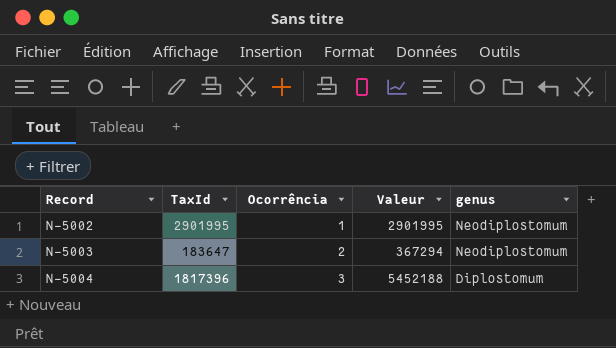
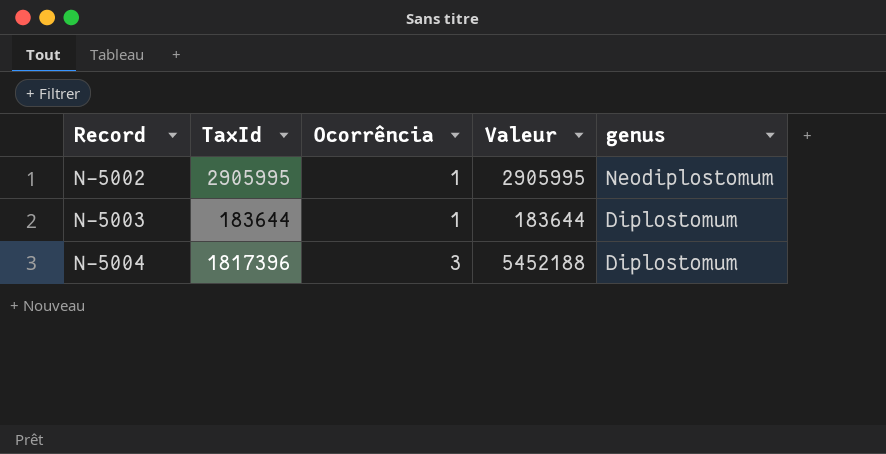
N-5002 | TaxId: 2901995 -> 2905995
N-5002 | Valeur: 2901995 -> 2905995
N-5003 | TaxId: 183647 -> 183644
N-5003 | Ocorrência: 2 -> 1
N-5003 | Valeur: 367294 -> 183644
N-5003 | genus: Neodiplostomum -> Diplostomum

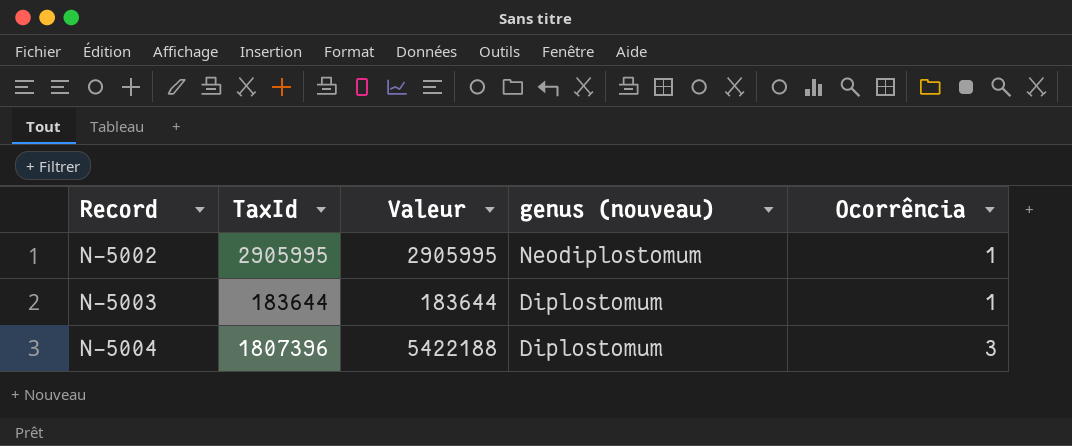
column name: genus -> genus (nouveau)
column Ocorrência | position: 3 -> 5
N-5004 | TaxId: 1817396 -> 1807396
N-5004 | Valeur: 5452188 -> 5422188

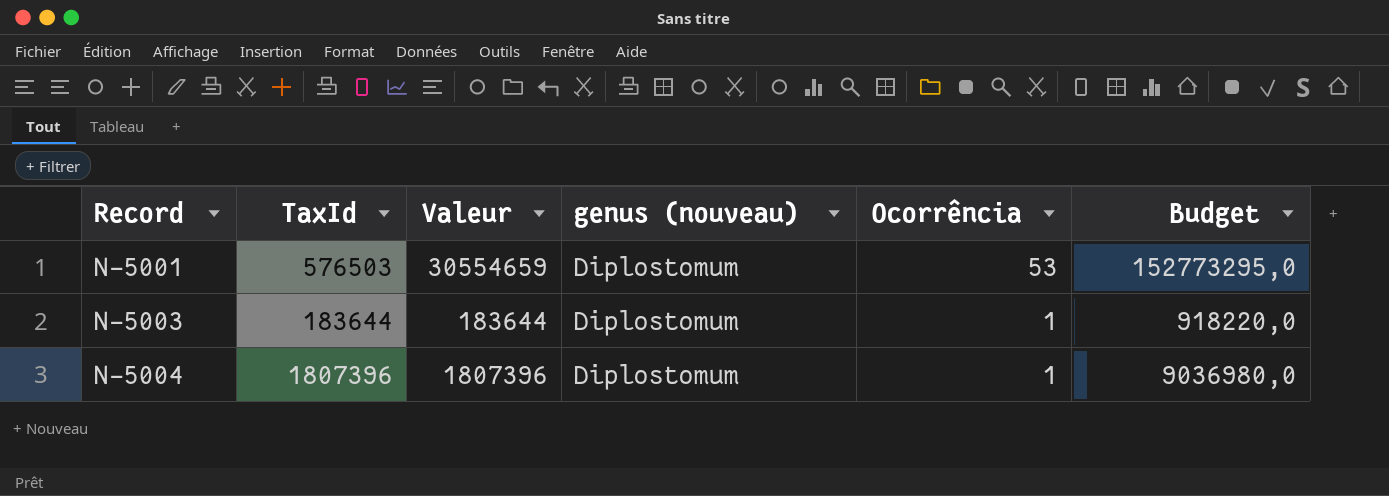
column Budget | formula: none -> [Valeur] * 5
row N-5002: 2905995 | 2905995 | Neodiplostomum | 1 -> none
row N-5001: none -> 576503 | 30554659 | Diplostomum | 53 | 152773295,0
N-5004 | Valeur: 5422188 -> 1807396
N-5004 | Ocorrência: 3 -> 1

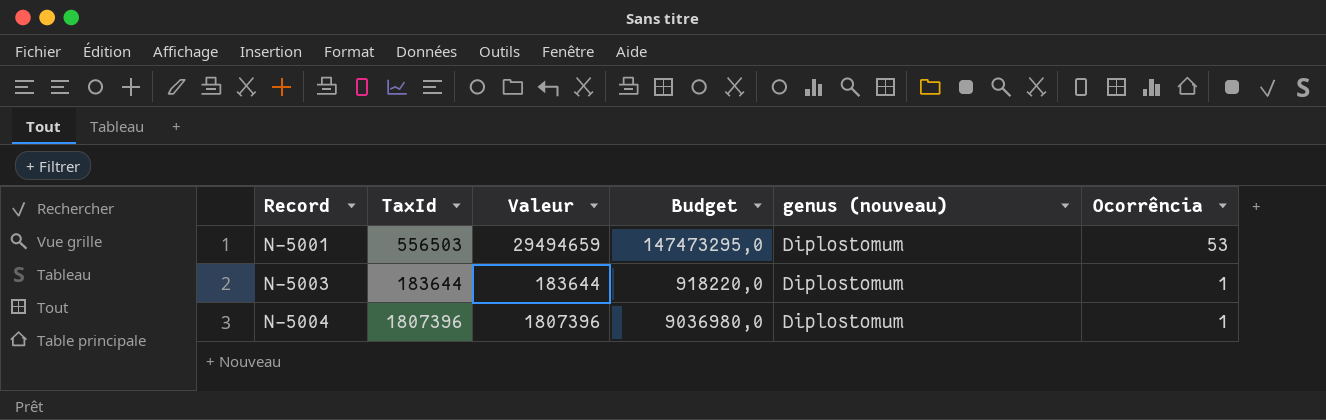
column Budget | position: 6 -> 4
N-5001 | TaxId: 576503 -> 556503
N-5001 | Valeur: 30554659 -> 29494659
N-5001 | Budget: 152773295,0 -> 147473295,0

